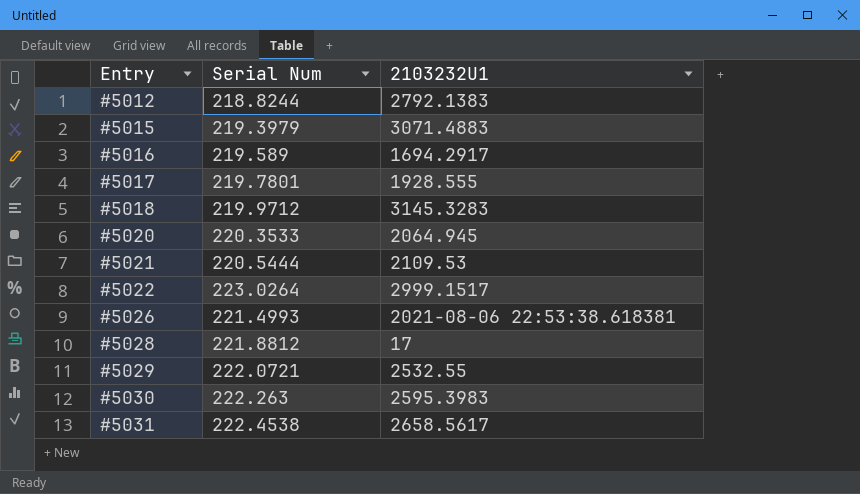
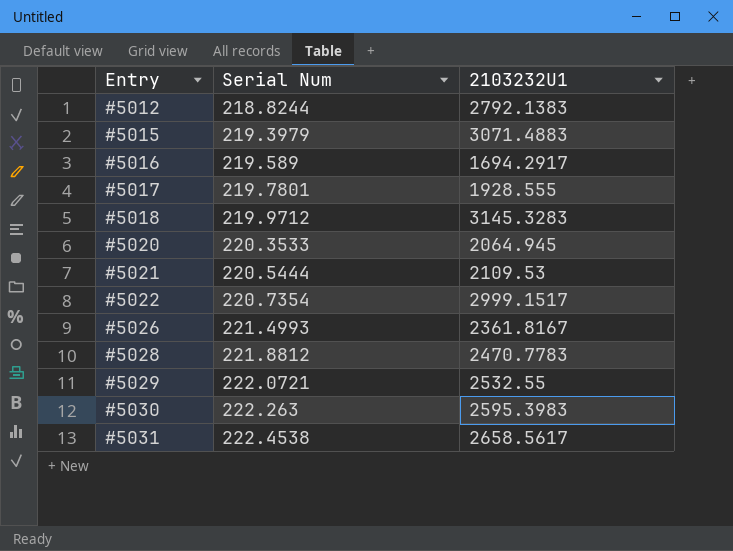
#5022 | Serial Num: 223.0264 -> 220.7354
#5026 | 2103232U1: 2021-08-06 22:53:38.618381 -> 2361.8167
#5028 | 2103232U1: 17 -> 2470.7783

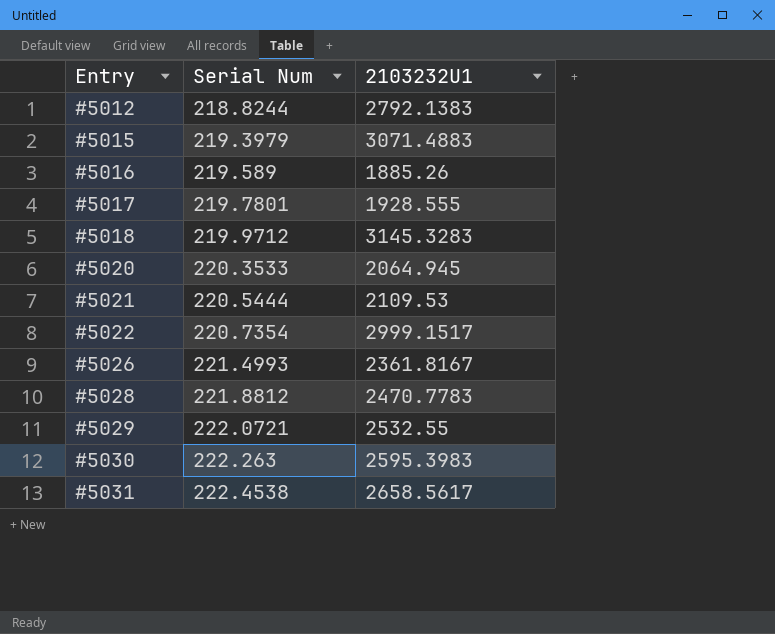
#5016 | 2103232U1: 1694.2917 -> 1885.26

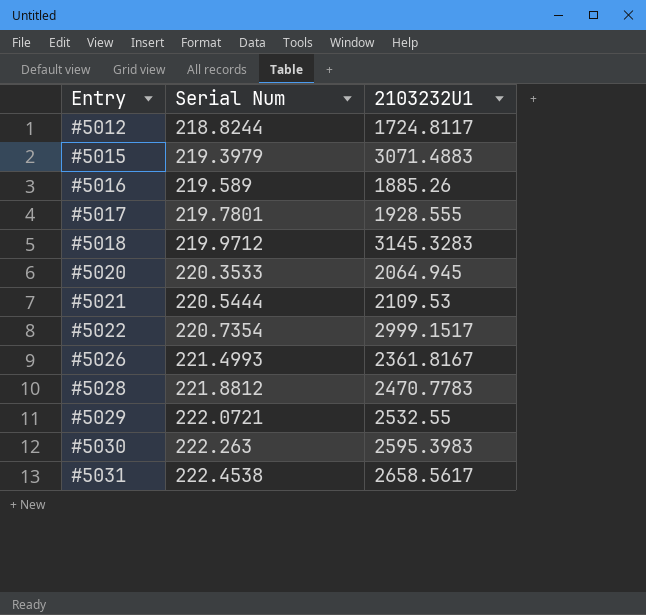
#5012 | 2103232U1: 2792.1383 -> 1724.8117

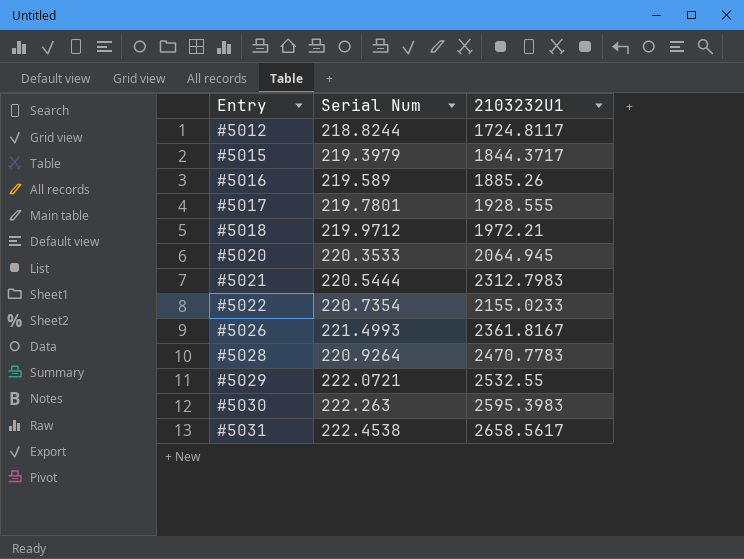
#5015 | 2103232U1: 3071.4883 -> 1844.3717
#5018 | 2103232U1: 3145.3283 -> 1972.21
#5021 | 2103232U1: 2109.53 -> 2312.7983
#5022 | 2103232U1: 2999.1517 -> 2155.0233
#5028 | Serial Num: 221.8812 -> 220.9264

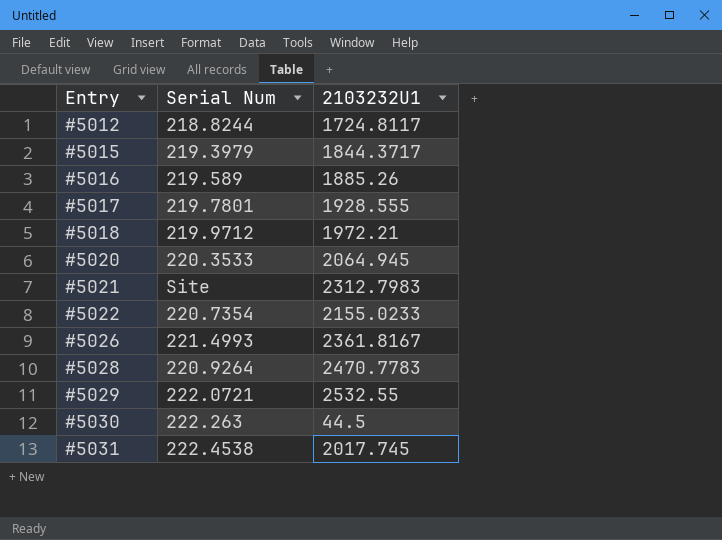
#5021 | Serial Num: 220.5444 -> Site
#5030 | 2103232U1: 2595.3983 -> 44.5
#5031 | 2103232U1: 2658.5617 -> 2017.745

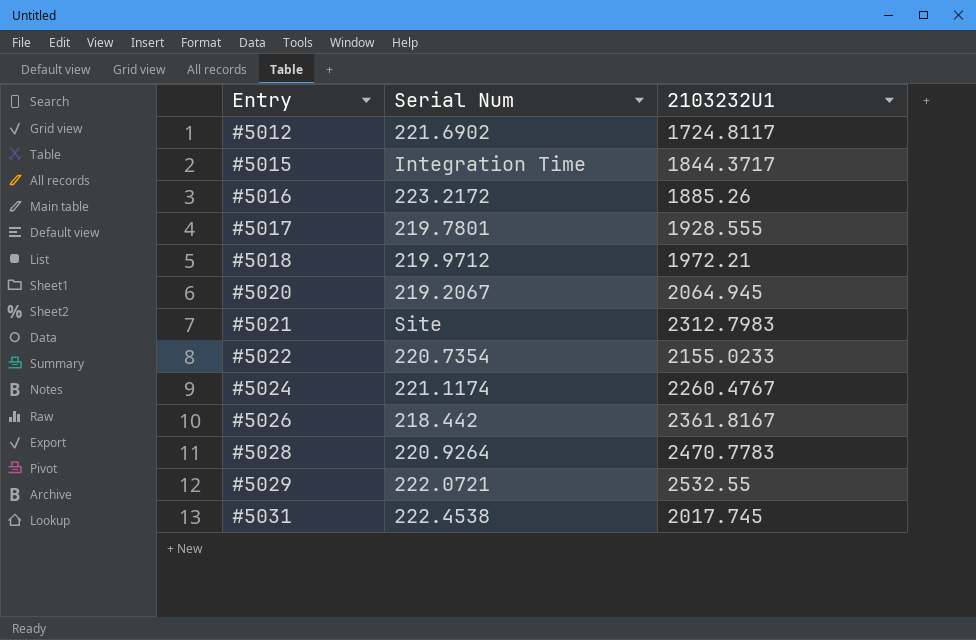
row #5030: 222.263 | 44.5 -> none
#5012 | Serial Num: 218.8244 -> 221.6902
#5015 | Serial Num: 219.3979 -> Integration Time
#5016 | Serial Num: 219.589 -> 223.2172
#5020 | Serial Num: 220.3533 -> 219.2067
row #5024: none -> 221.1174 | 2260.4767
#5026 | Serial Num: 221.4993 -> 218.442

